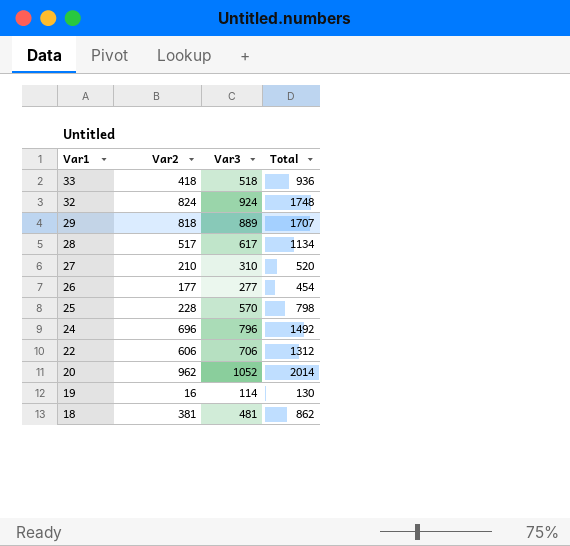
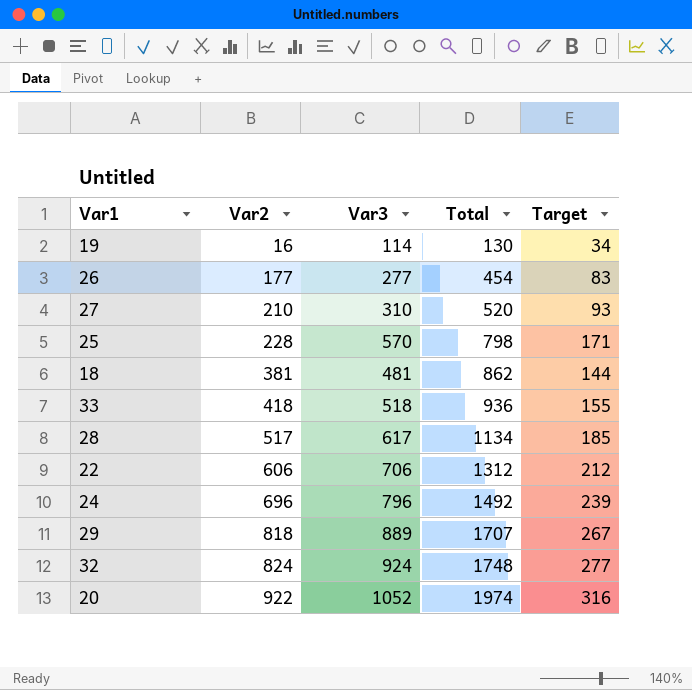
row order: Var1 descending -> Var2 ascending
column Target | formula: none -> [Var3] * 0.3
20 | Var2: 962 -> 922
20 | Total: 2014 -> 1974

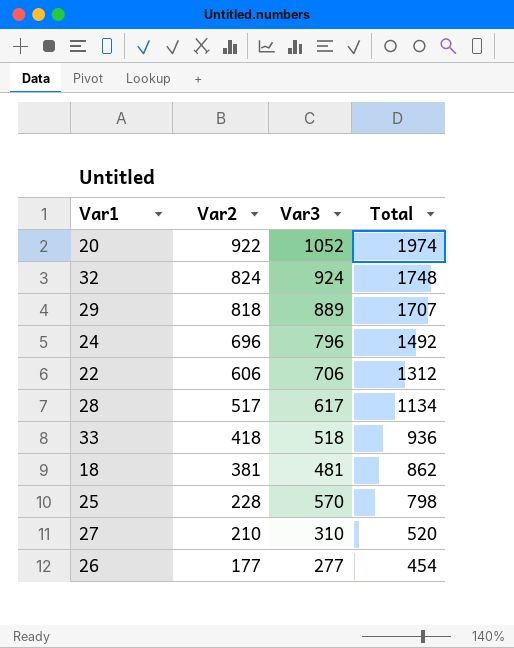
row order: Var2 ascending -> Var2 descending
column Target | formula: [Var3] * 0.3 -> none
row 19: 16 | 114 | 130 | 34 -> none

